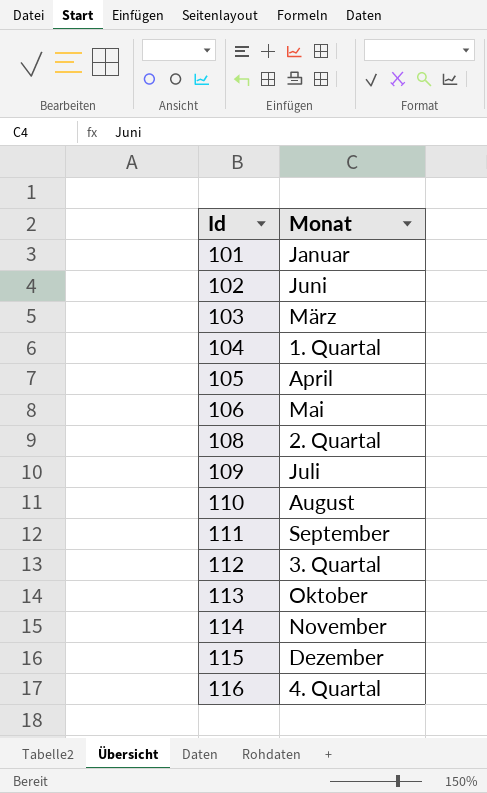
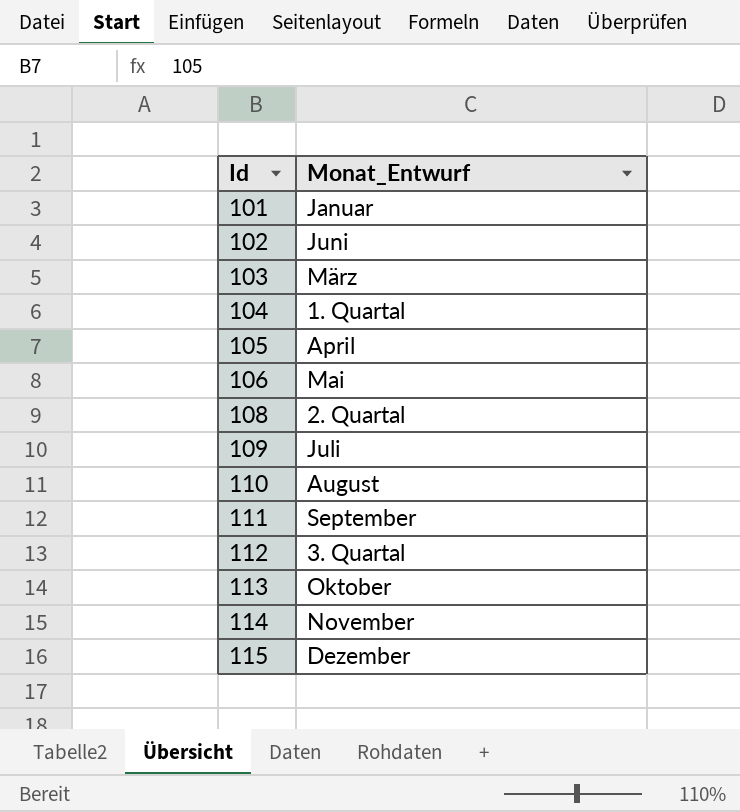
column name: Monat -> Monat_Entwurf
row 116: 4. Quartal -> none

